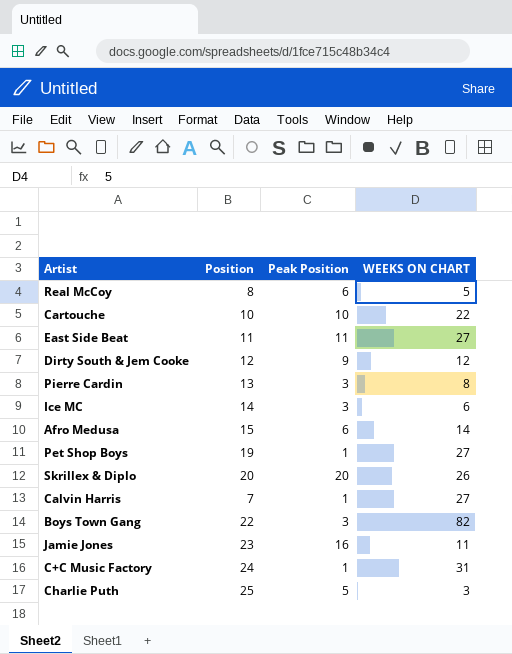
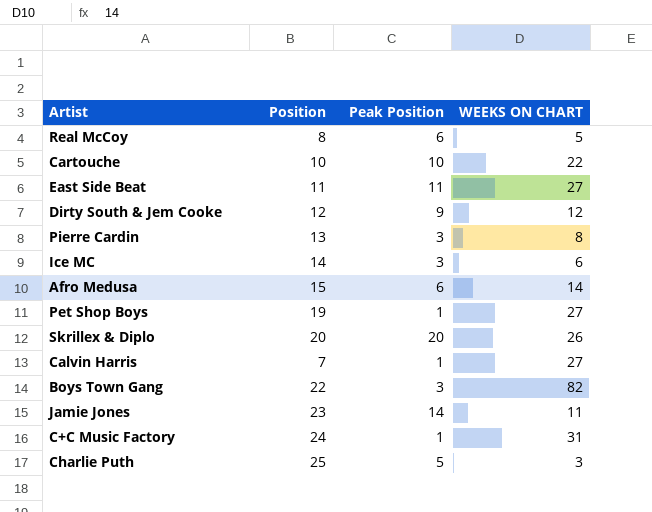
Jamie Jones | Peak Position: 16 -> 14

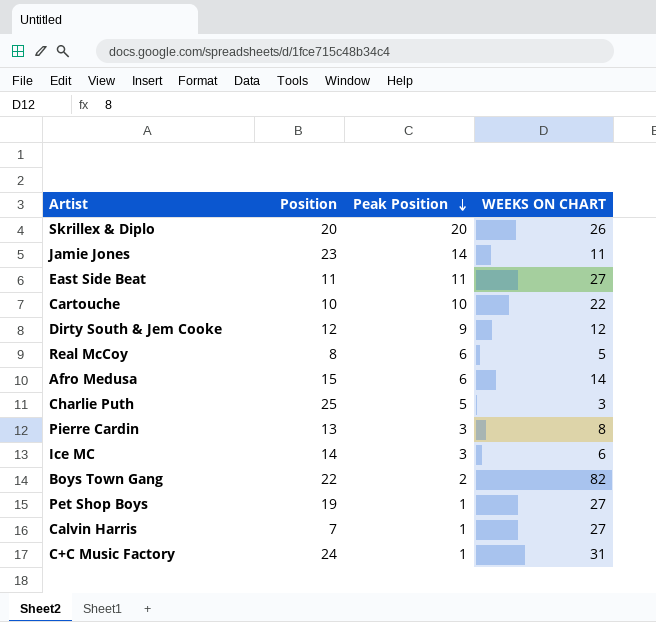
row order: none -> Peak Position descending
Boys Town Gang | Peak Position: 3 -> 2

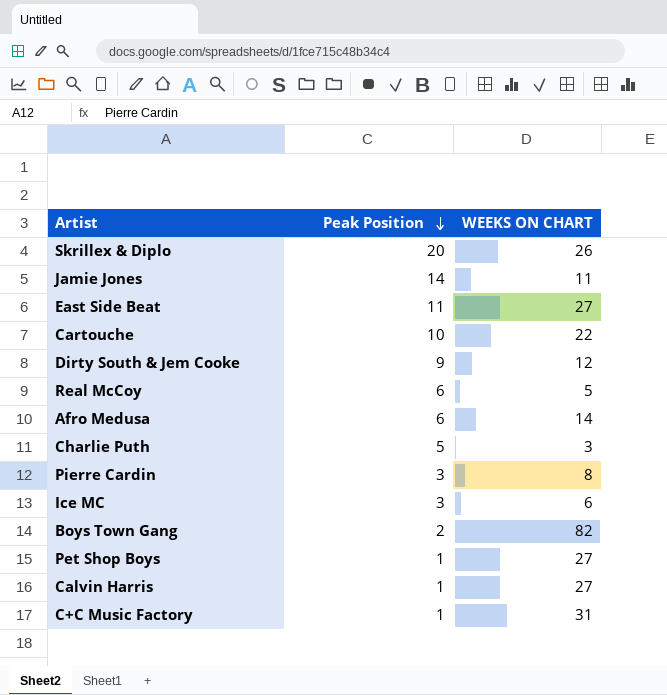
column Position | position: 2 -> none

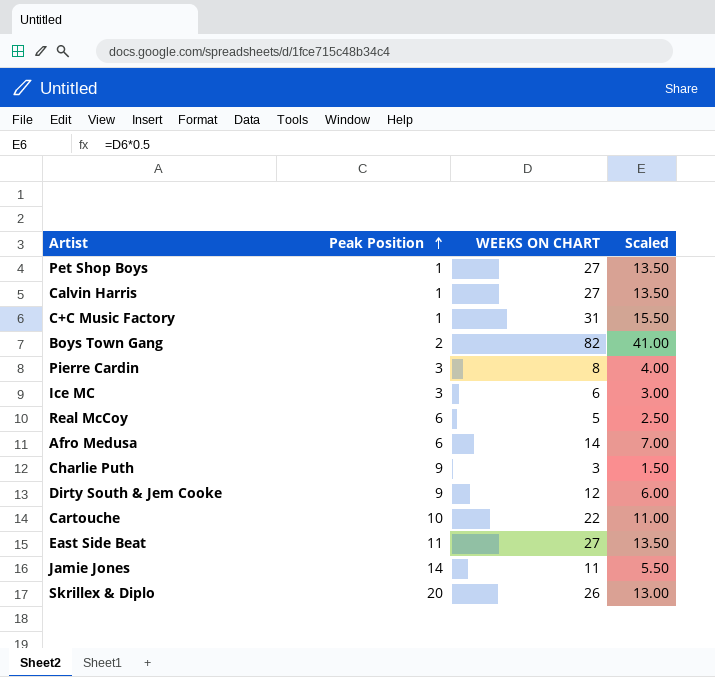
row order: Peak Position descending -> Peak Position ascending
column Scaled | formula: none -> [WEEKS ON CHART] * 0.5
Charlie Puth | Peak Position: 5 -> 9

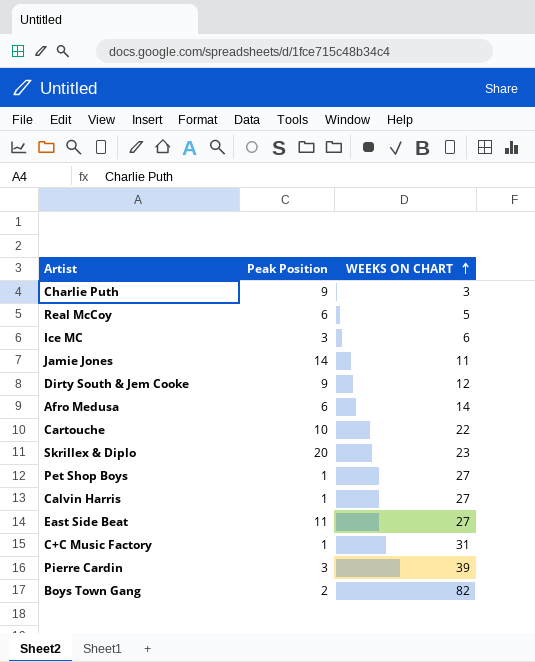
row order: Peak Position ascending -> WEEKS ON CHART ascending
column Scaled | formula: [WEEKS ON CHART] * 0.5 -> none
Skrillex & Diplo | WEEKS ON CHART: 26 -> 23
Pierre Cardin | WEEKS ON CHART: 8 -> 39

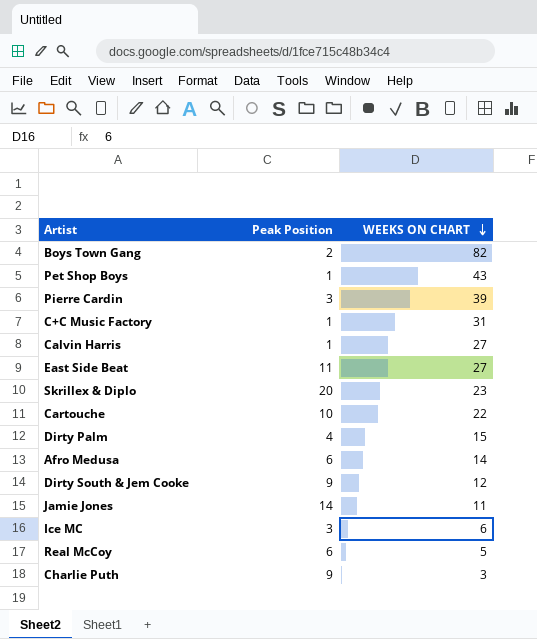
row order: WEEKS ON CHART ascending -> WEEKS ON CHART descending
Pet Shop Boys | WEEKS ON CHART: 27 -> 43
row Dirty Palm: none -> 4 | 15

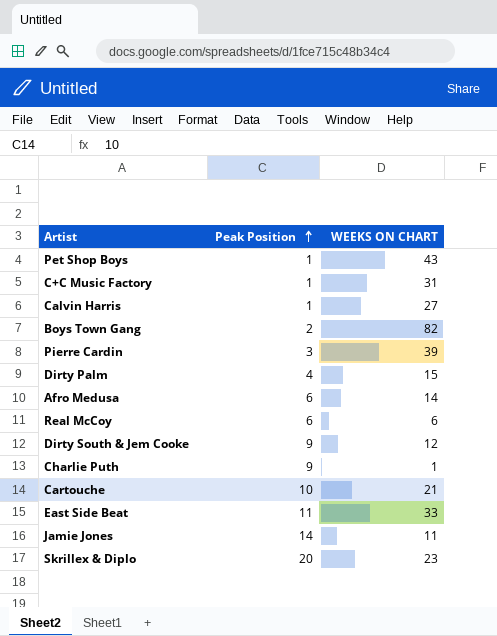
row order: WEEKS ON CHART descending -> Peak Position ascending
row Ice MC: 3 | 6 -> none
Real McCoy | WEEKS ON CHART: 5 -> 6
Charlie Puth | WEEKS ON CHART: 3 -> 1
Cartouche | WEEKS ON CHART: 22 -> 21
East Side Beat | WEEKS ON CHART: 27 -> 33

